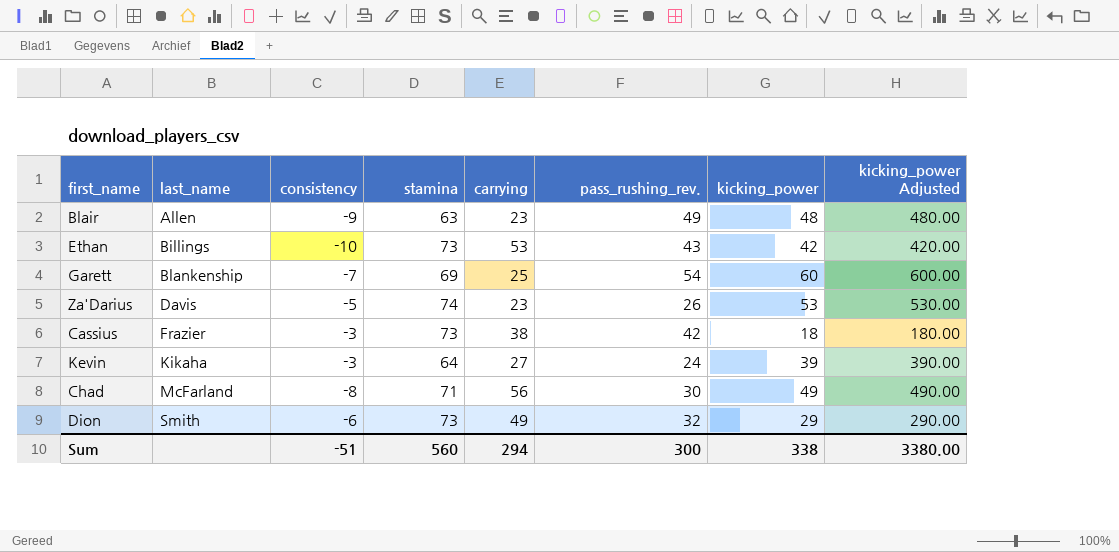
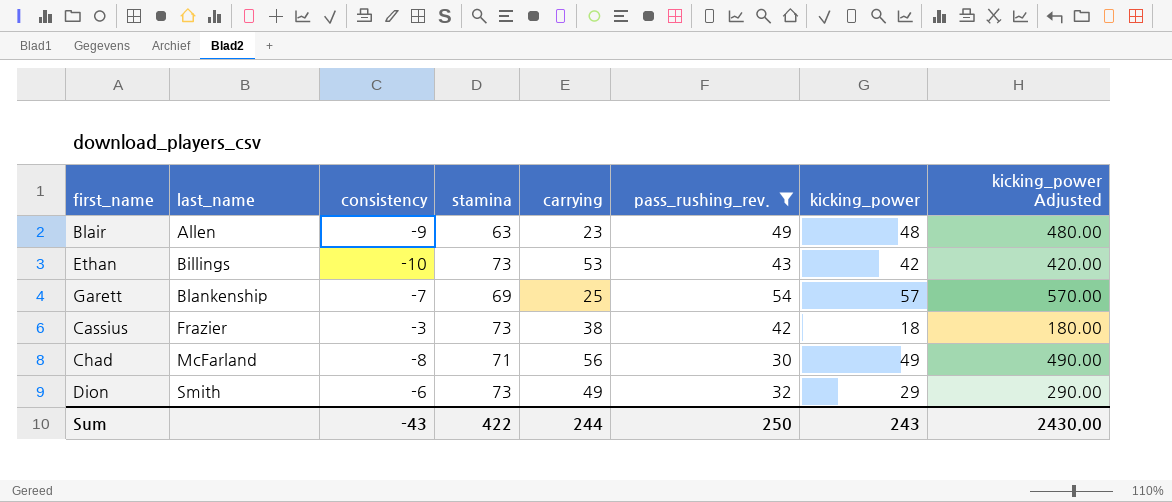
filter: none -> pass_rushing_rev. >= 30
Garett | kicking_power: 60 -> 57
Garett | kicking_power Adjusted: 600.00 -> 570.00
Sum | consistency: -51 -> -43
Sum | stamina: 560 -> 422
Sum | carrying: 294 -> 244
Sum | pass_rushing_rev.: 300 -> 250
Sum | kicking_power: 338 -> 243
Sum | kicking_power Adjusted: 3380.00 -> 2430.00

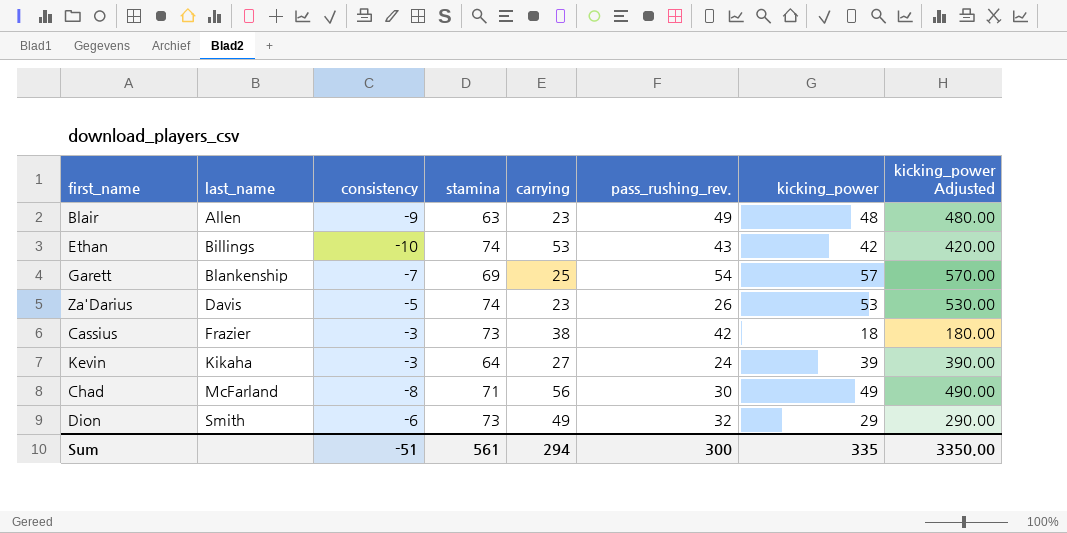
filter: pass_rushing_rev. >= 30 -> none
Ethan | stamina: 73 -> 74
Sum | consistency: -43 -> -51
Sum | stamina: 422 -> 561
Sum | carrying: 244 -> 294
Sum | pass_rushing_rev.: 250 -> 300
Sum | kicking_power: 243 -> 335
Sum | kicking_power Adjusted: 2430.00 -> 3350.00

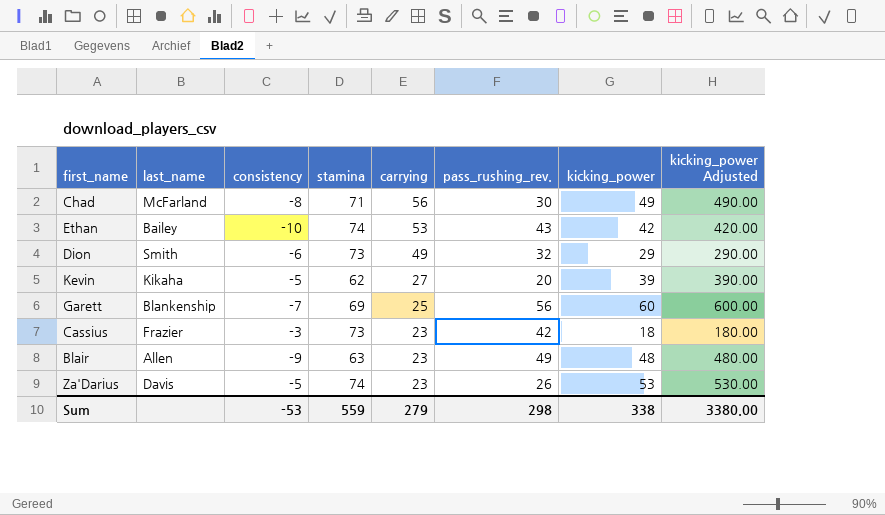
row order: last_name ascending -> carrying descending
Ethan | last_name: Billings -> Bailey
Kevin | consistency: -3 -> -5
Kevin | stamina: 64 -> 62
Kevin | pass_rushing_rev.: 24 -> 20
Garett | pass_rushing_rev.: 54 -> 56
Garett | kicking_power: 57 -> 60
Garett | kicking_power Adjusted: 570.00 -> 600.00
Cassius | carrying: 38 -> 23
Sum | consistency: -51 -> -53
Sum | stamina: 561 -> 559
Sum | carrying: 294 -> 279
Sum | pass_rushing_rev.: 300 -> 298
Sum | kicking_power: 335 -> 338
Sum | kicking_power Adjusted: 3350.00 -> 3380.00

